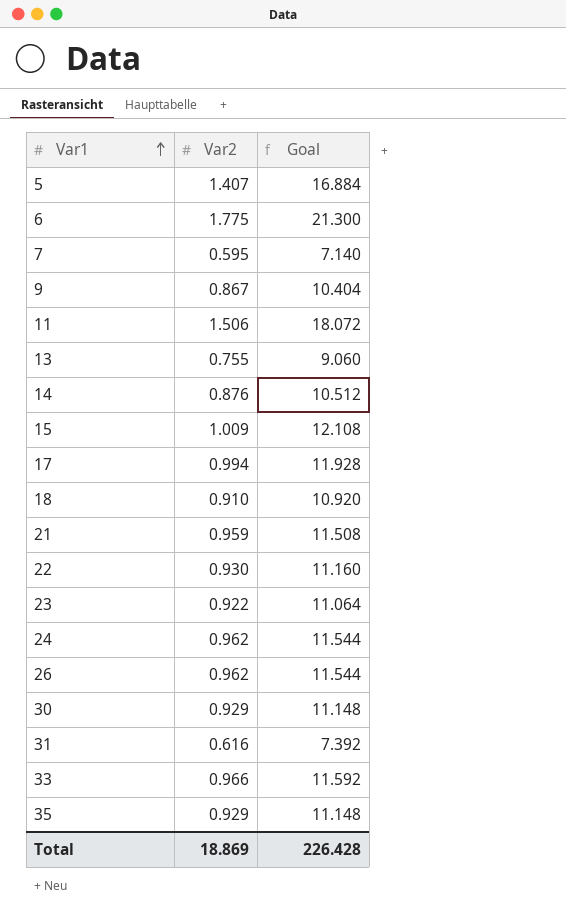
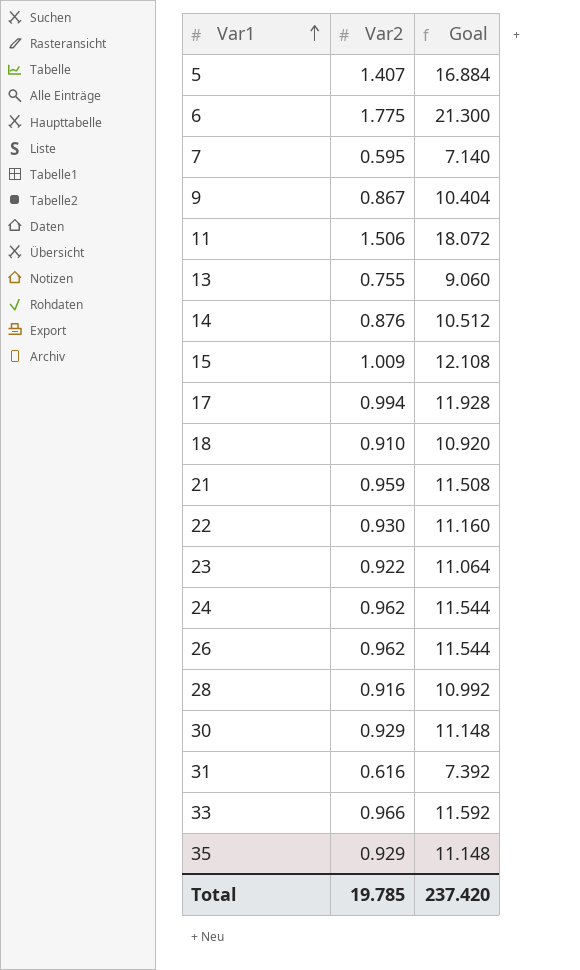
row 28: none -> 0.916 | 10.992
Total | Var2: 18.869 -> 19.785
Total | Goal: 226.428 -> 237.420

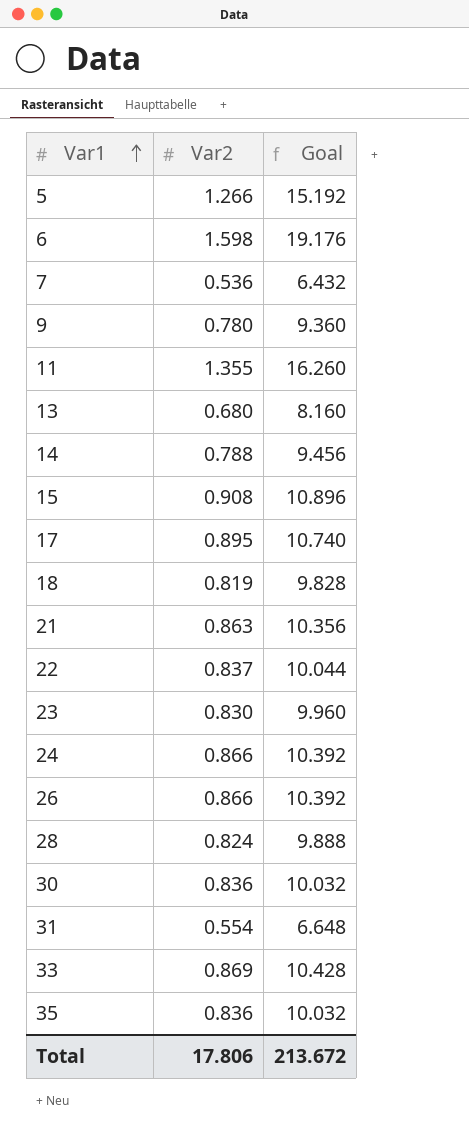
5 | Var2: 1.407 -> 1.266
5 | Goal: 16.884 -> 15.192
6 | Var2: 1.775 -> 1.598
6 | Goal: 21.300 -> 19.176
7 | Var2: 0.595 -> 0.536
7 | Goal: 7.140 -> 6.432
9 | Var2: 0.867 -> 0.780
9 | Goal: 10.404 -> 9.360
11 | Var2: 1.506 -> 1.355
11 | Goal: 18.072 -> 16.260
13 | Var2: 0.755 -> 0.680
13 | Goal: 9.060 -> 8.160
14 | Var2: 0.876 -> 0.788
14 | Goal: 10.512 -> 9.456
15 | Var2: 1.009 -> 0.908
15 | Goal: 12.108 -> 10.896
17 | Var2: 0.994 -> 0.895
17 | Goal: 11.928 -> 10.740
18 | Var2: 0.910 -> 0.819
18 | Goal: 10.920 -> 9.828
21 | Var2: 0.959 -> 0.863
21 | Goal: 11.508 -> 10.356
22 | Var2: 0.930 -> 0.837
22 | Goal: 11.160 -> 10.044
23 | Var2: 0.922 -> 0.830
23 | Goal: 11.064 -> 9.960
24 | Var2: 0.962 -> 0.866
24 | Goal: 11.544 -> 10.392
26 | Var2: 0.962 -> 0.866
26 | Goal: 11.544 -> 10.392
28 | Var2: 0.916 -> 0.824
28 | Goal: 10.992 -> 9.888
30 | Var2: 0.929 -> 0.836
30 | Goal: 11.148 -> 10.032
31 | Var2: 0.616 -> 0.554
31 | Goal: 7.392 -> 6.648
33 | Var2: 0.966 -> 0.869
33 | Goal: 11.592 -> 10.428
35 | Var2: 0.929 -> 0.836
35 | Goal: 11.148 -> 10.032
Total | Var2: 19.785 -> 17.806
Total | Goal: 237.420 -> 213.672

